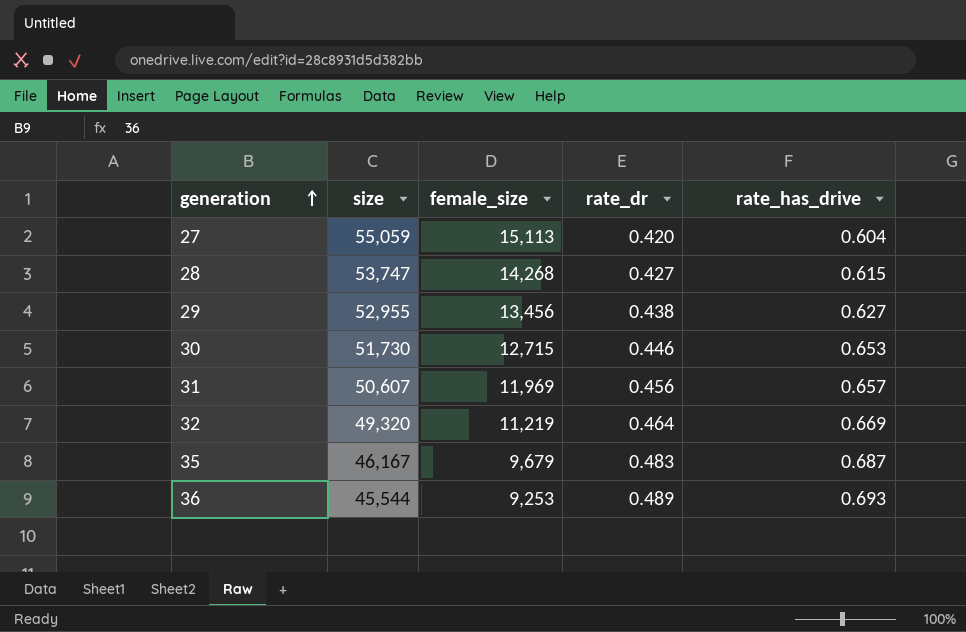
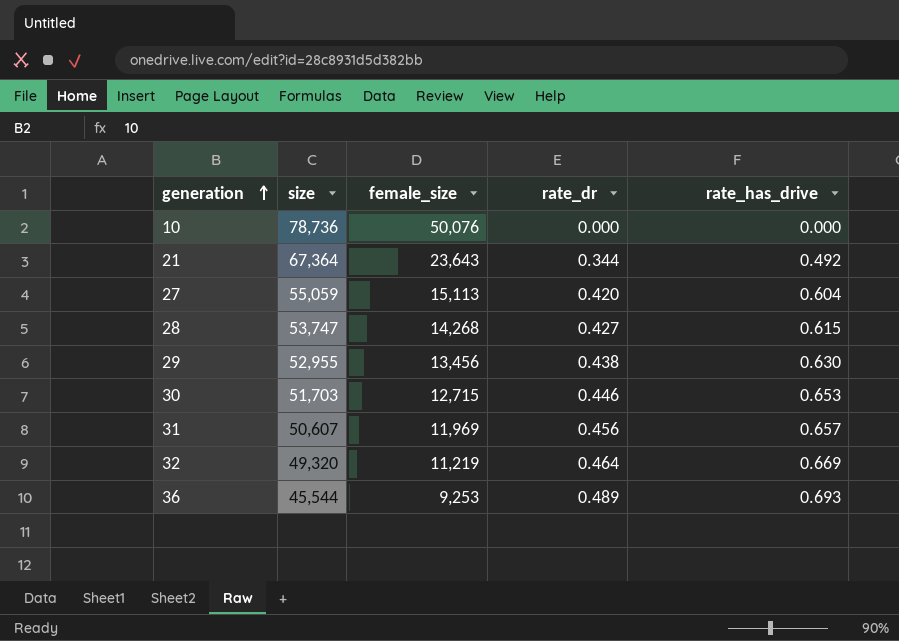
row 35: 46,167 | 9,679 | 0.483 | 0.687 -> none
row 10: none -> 78,736 | 50,076 | 0.000 | 0.000
row 21: none -> 67,364 | 23,643 | 0.344 | 0.492
29 | rate_has_drive: 0.627 -> 0.630
30 | size: 51,730 -> 51,703

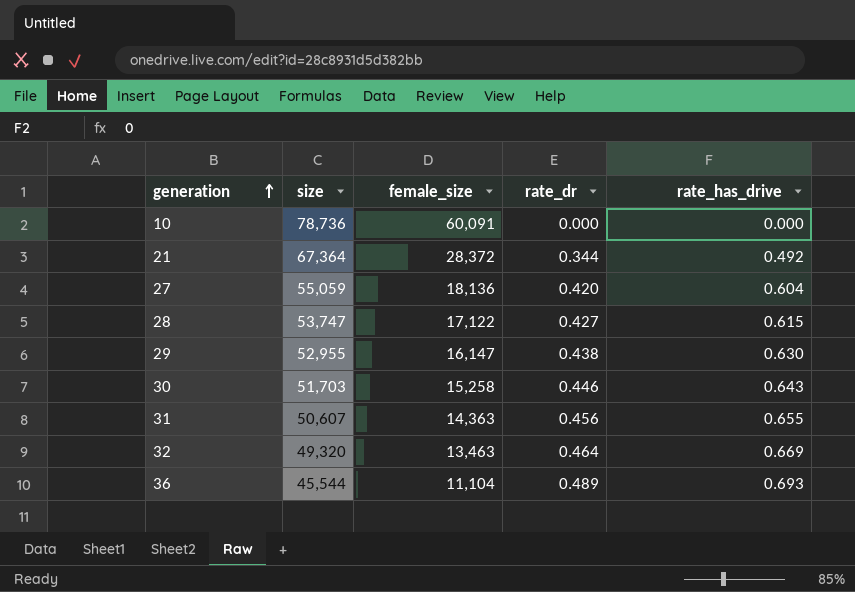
10 | female_size: 50,076 -> 60,091
21 | female_size: 23,643 -> 28,372
27 | female_size: 15,113 -> 18,136
28 | female_size: 14,268 -> 17,122
29 | female_size: 13,456 -> 16,147
30 | female_size: 12,715 -> 15,258
30 | rate_has_drive: 0.653 -> 0.643
31 | female_size: 11,969 -> 14,363
31 | rate_has_drive: 0.657 -> 0.655
32 | female_size: 11,219 -> 13,463
36 | female_size: 9,253 -> 11,104

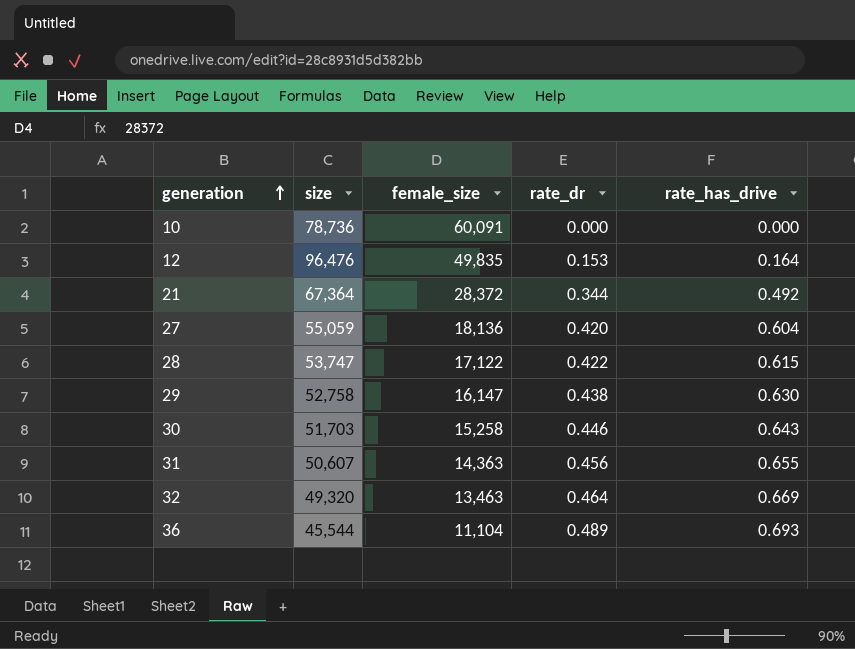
row 12: none -> 96,476 | 49,835 | 0.153 | 0.164
28 | rate_dr: 0.427 -> 0.422
29 | size: 52,955 -> 52,758

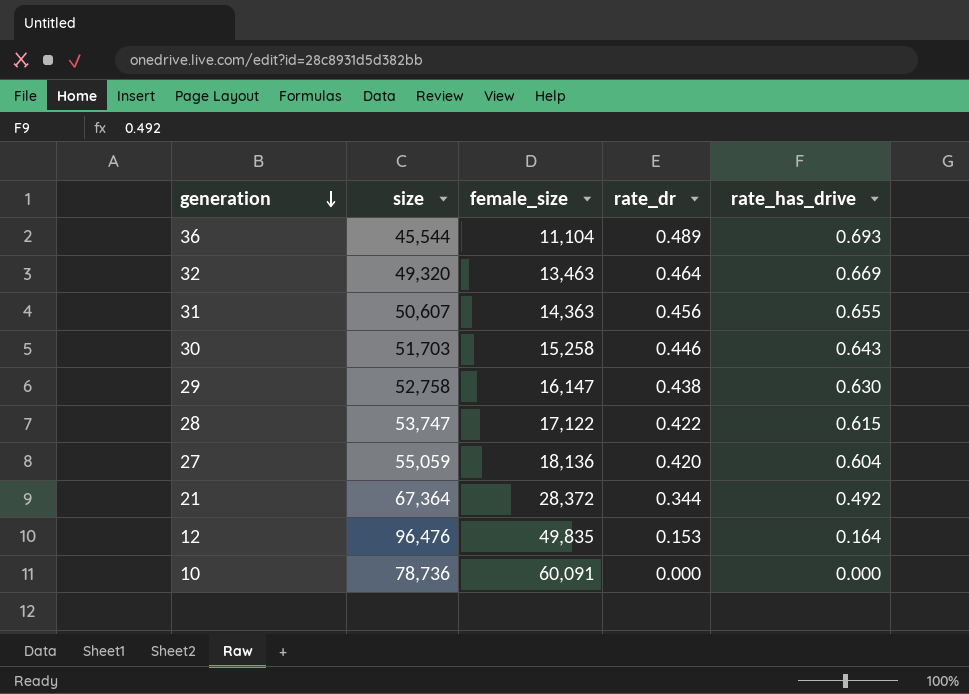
row order: generation ascending -> generation descending

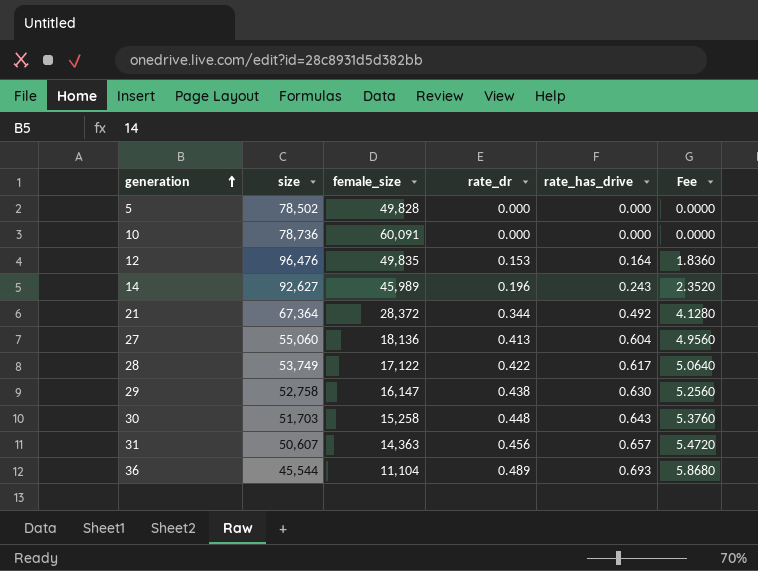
row order: generation descending -> generation ascending
column Fee | formula: none -> [rate_dr] * 12
row 32: 49,320 | 13,463 | 0.464 | 0.669 -> none
row 5: none -> 78,502 | 49,828 | 0.000 | 0.000 | 0.0000
row 14: none -> 92,627 | 45,989 | 0.196 | 0.243 | 2.3520
27 | size: 55,059 -> 55,060
27 | rate_dr: 0.420 -> 0.413
28 | size: 53,747 -> 53,749
28 | rate_has_drive: 0.615 -> 0.617
30 | rate_dr: 0.446 -> 0.448
31 | rate_has_drive: 0.655 -> 0.657

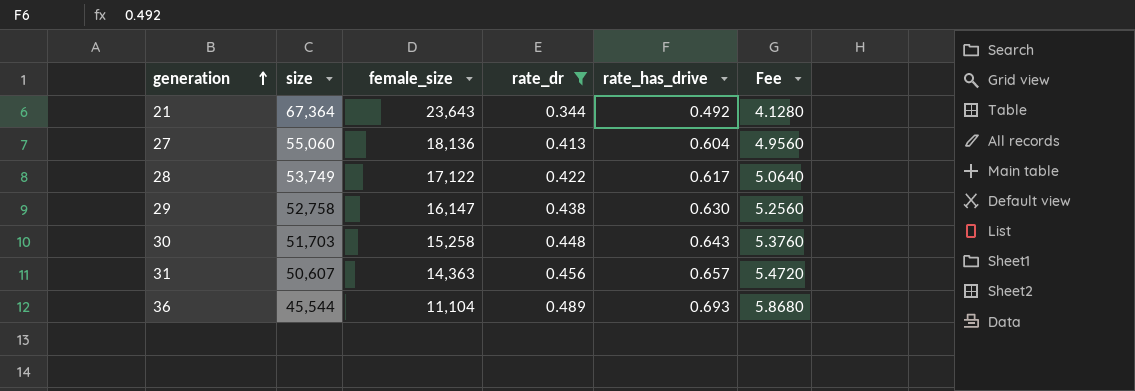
filter: none -> rate_dr >= 0.344
21 | female_size: 28,372 -> 23,643

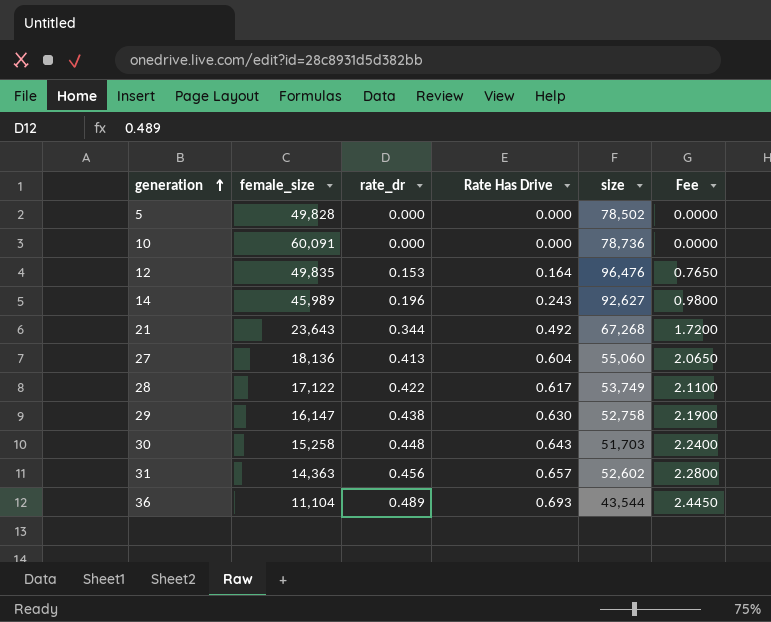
filter: rate_dr >= 0.344 -> none
column name: rate_has_drive -> Rate Has Drive
column size | position: 2 -> 5
column Fee | formula: [rate_dr] * 12 -> [rate_dr] * 5
21 | size: 67,364 -> 67,268
31 | size: 50,607 -> 52,602
36 | size: 45,544 -> 43,544

